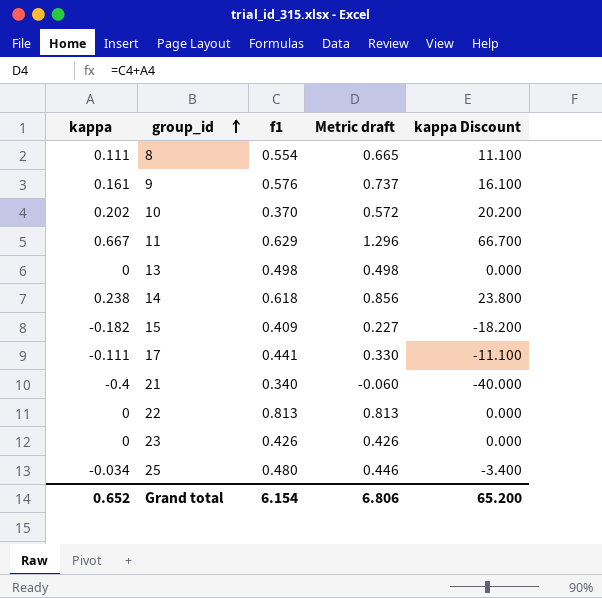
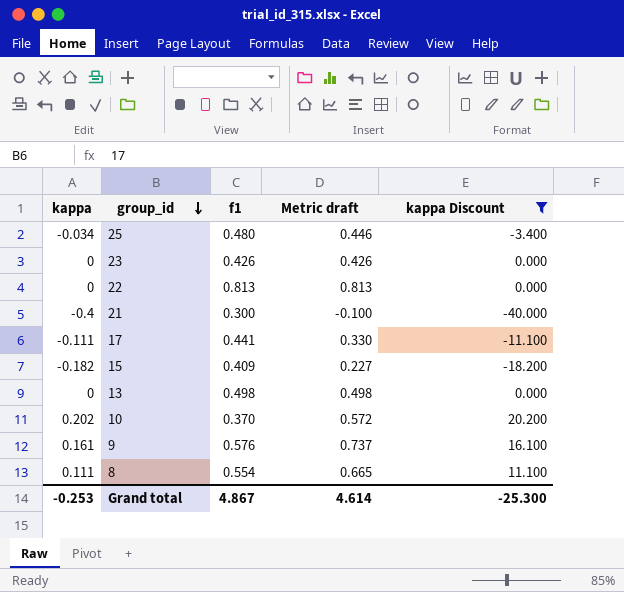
filter: none -> kappa Discount <= 20.200
row order: group_id ascending -> group_id descending
21 | f1: 0.340 -> 0.300
21 | Metric draft: -0.060 -> -0.100
Grand total | kappa: 0.652 -> -0.253
Grand total | f1: 6.154 -> 4.867
Grand total | Metric draft: 6.806 -> 4.614
Grand total | kappa Discount: 65.200 -> -25.300

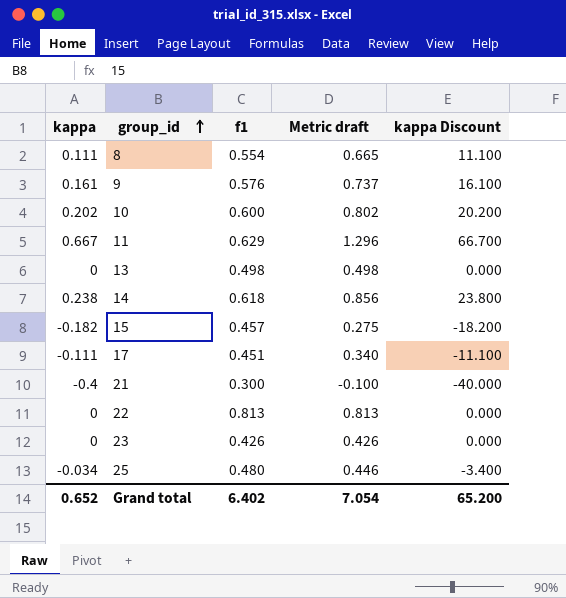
filter: kappa Discount <= 20.200 -> none
row order: group_id descending -> group_id ascending
10 | f1: 0.370 -> 0.600
10 | Metric draft: 0.572 -> 0.802
15 | f1: 0.409 -> 0.457
15 | Metric draft: 0.227 -> 0.275
17 | f1: 0.441 -> 0.451
17 | Metric draft: 0.330 -> 0.340
Grand total | kappa: -0.253 -> 0.652
Grand total | f1: 4.867 -> 6.402
Grand total | Metric draft: 4.614 -> 7.054
Grand total | kappa Discount: -25.300 -> 65.200

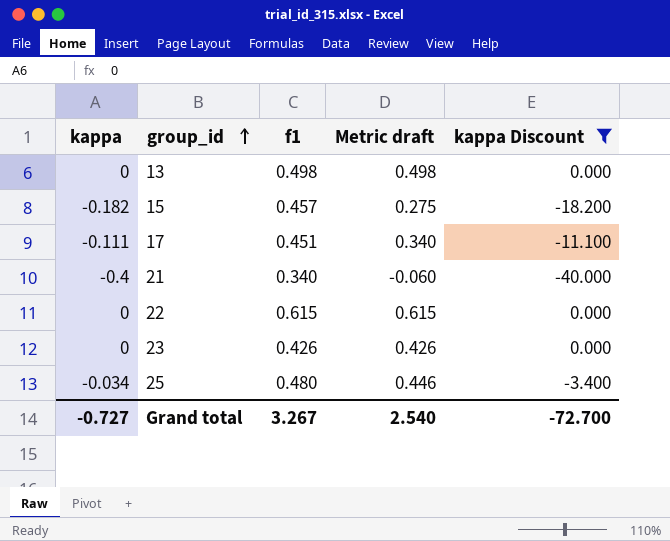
filter: none -> kappa Discount <= 0.000
21 | f1: 0.300 -> 0.340
21 | Metric draft: -0.100 -> -0.060
22 | f1: 0.813 -> 0.615
22 | Metric draft: 0.813 -> 0.615
Grand total | kappa: 0.652 -> -0.727
Grand total | f1: 6.402 -> 3.267
Grand total | Metric draft: 7.054 -> 2.540
Grand total | kappa Discount: 65.200 -> -72.700

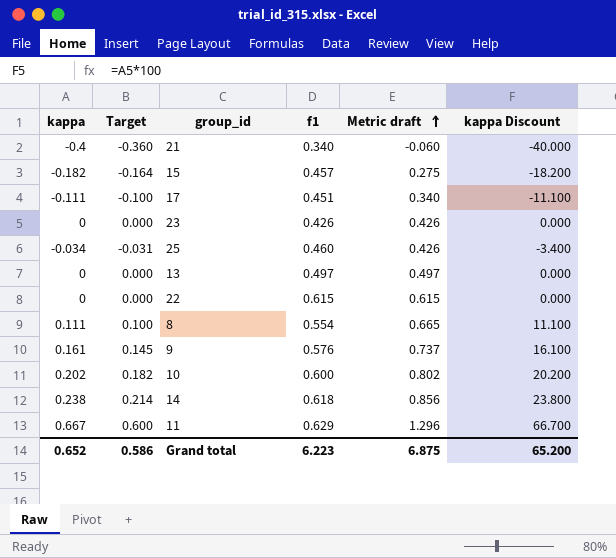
filter: kappa Discount <= 0.000 -> none
row order: group_id ascending -> Metric draft ascending
column Target | formula: none -> [kappa] * 0.9
25 | f1: 0.480 -> 0.460
25 | Metric draft: 0.446 -> 0.426
13 | f1: 0.498 -> 0.497
13 | Metric draft: 0.498 -> 0.497
Grand total | kappa: -0.727 -> 0.652
Grand total | f1: 3.267 -> 6.223
Grand total | Metric draft: 2.540 -> 6.875
Grand total | kappa Discount: -72.700 -> 65.200

